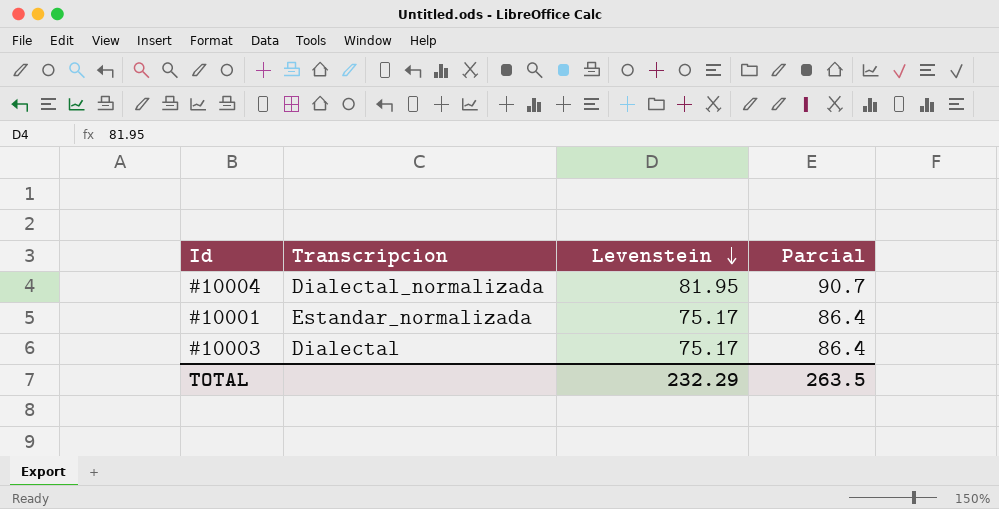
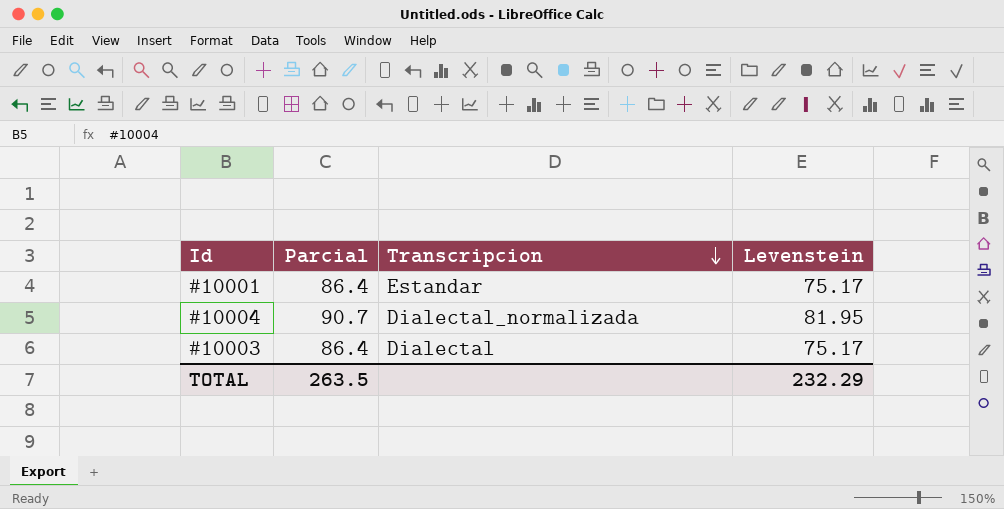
row order: Levenstein descending -> Transcripcion descending
column Parcial | position: 4 -> 2
#10001 | Transcripcion: Estandar_normalizada -> Estandar

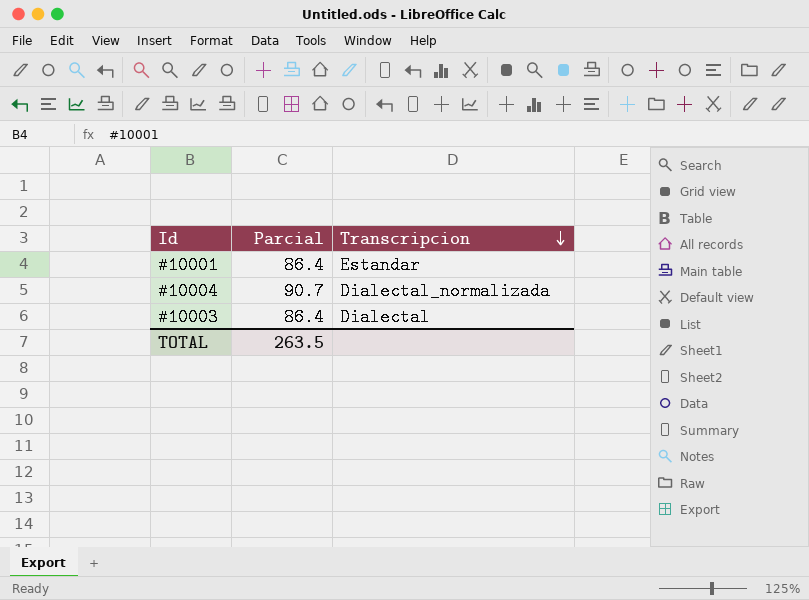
column Levenstein | position: 4 -> none

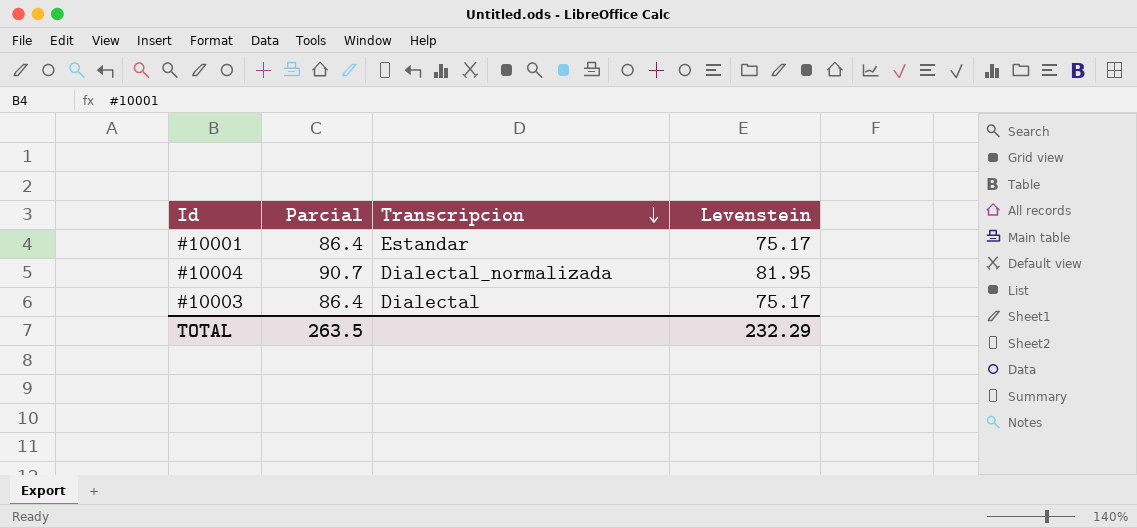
column Levenstein | position: none -> 4

